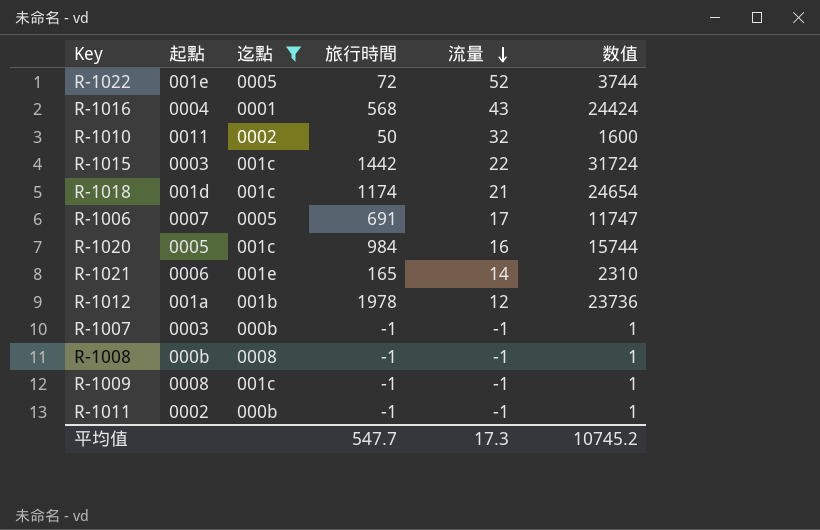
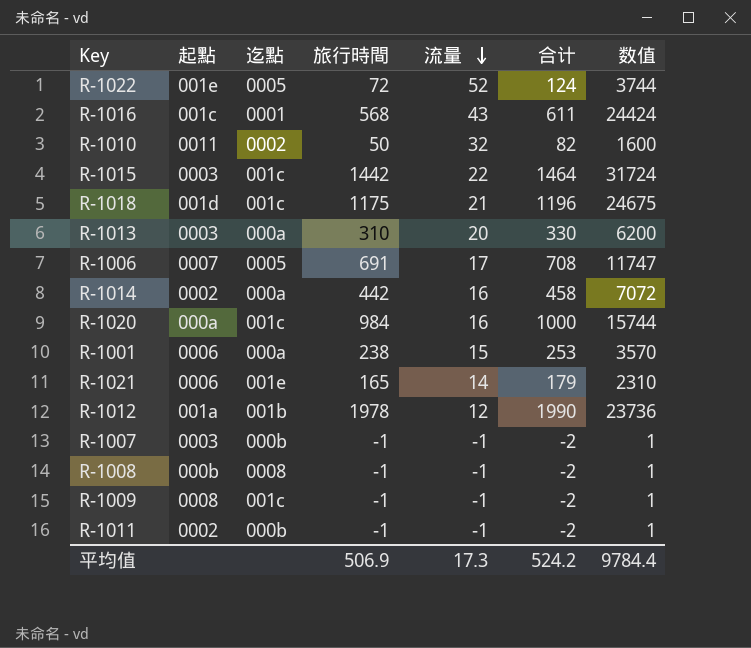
filter: 迄點 != 000a -> none
column 合计 | formula: none -> [旅行時間] + [流量]
R-1016 | 起點: 0004 -> 001c
R-1018 | 旅行時間: 1174 -> 1175
R-1018 | 数值: 24654 -> 24675
R-1020 | 起點: 0005 -> 000a
平均值 | 旅行時間: 547.7 -> 506.9
平均值 | 数值: 10745.2 -> 9784.4

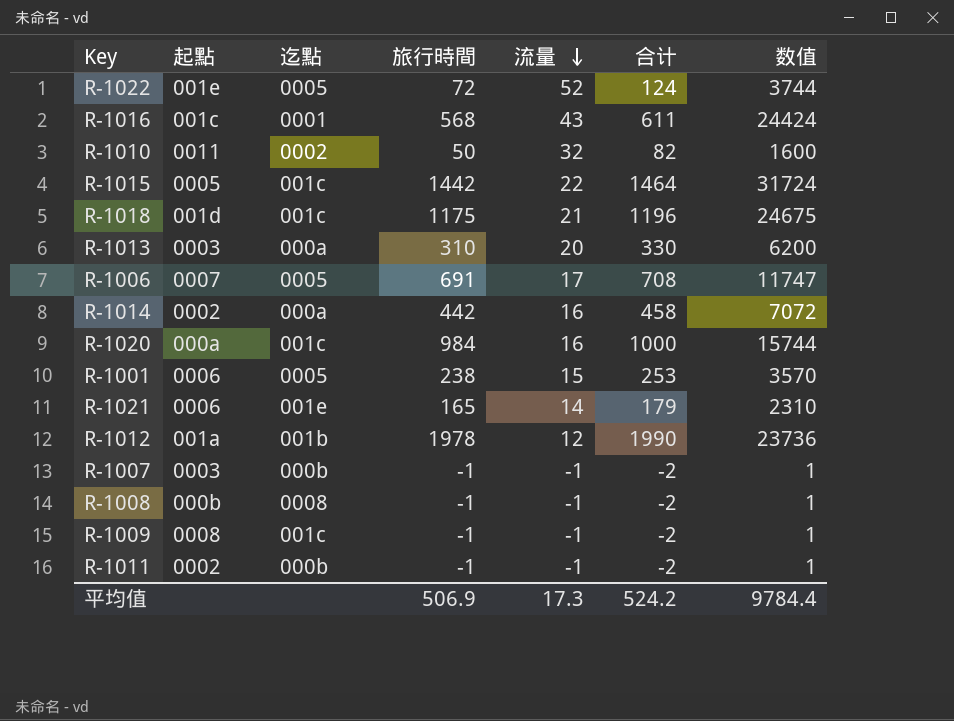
R-1015 | 起點: 0003 -> 0005
R-1001 | 迄點: 000a -> 0005

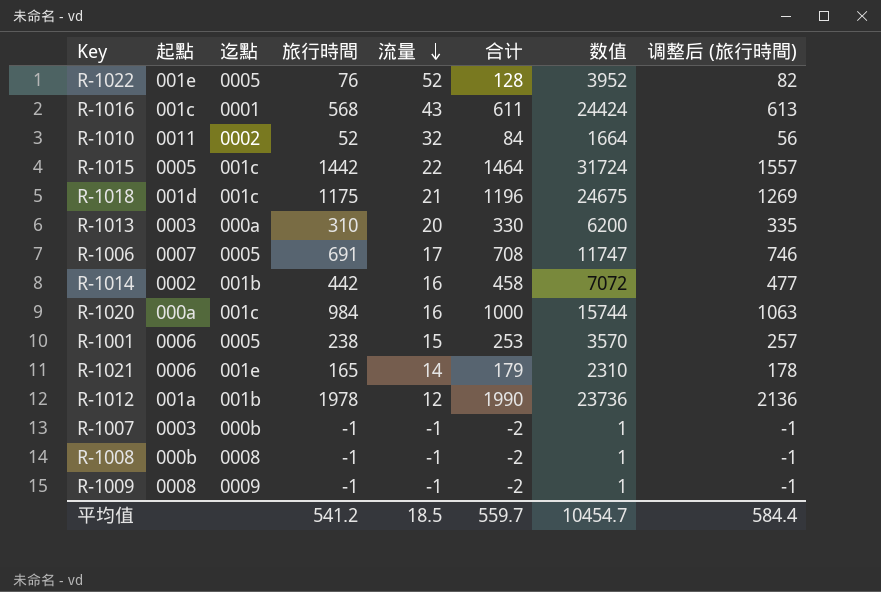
column 调整后 (旅行時間) | formula: none -> [旅行時間] * 1.08
row R-1011: 0002 | 000b | -1 | -1 | -2 | 1 -> none
R-1022 | 旅行時間: 72 -> 76
R-1022 | 合计: 124 -> 128
R-1022 | 数值: 3744 -> 3952
R-1010 | 旅行時間: 50 -> 52
R-1010 | 合计: 82 -> 84
R-1010 | 数值: 1600 -> 1664
R-1014 | 迄點: 000a -> 001b
R-1009 | 迄點: 001c -> 0009
平均值 | 旅行時間: 506.9 -> 541.2
平均值 | 流量: 17.3 -> 18.5
平均值 | 合计: 524.2 -> 559.7
平均值 | 数值: 9784.4 -> 10454.7

